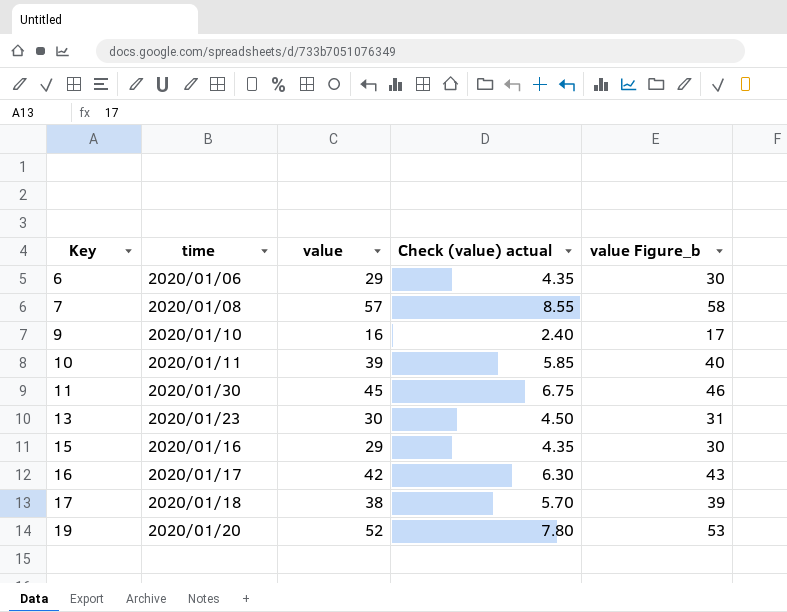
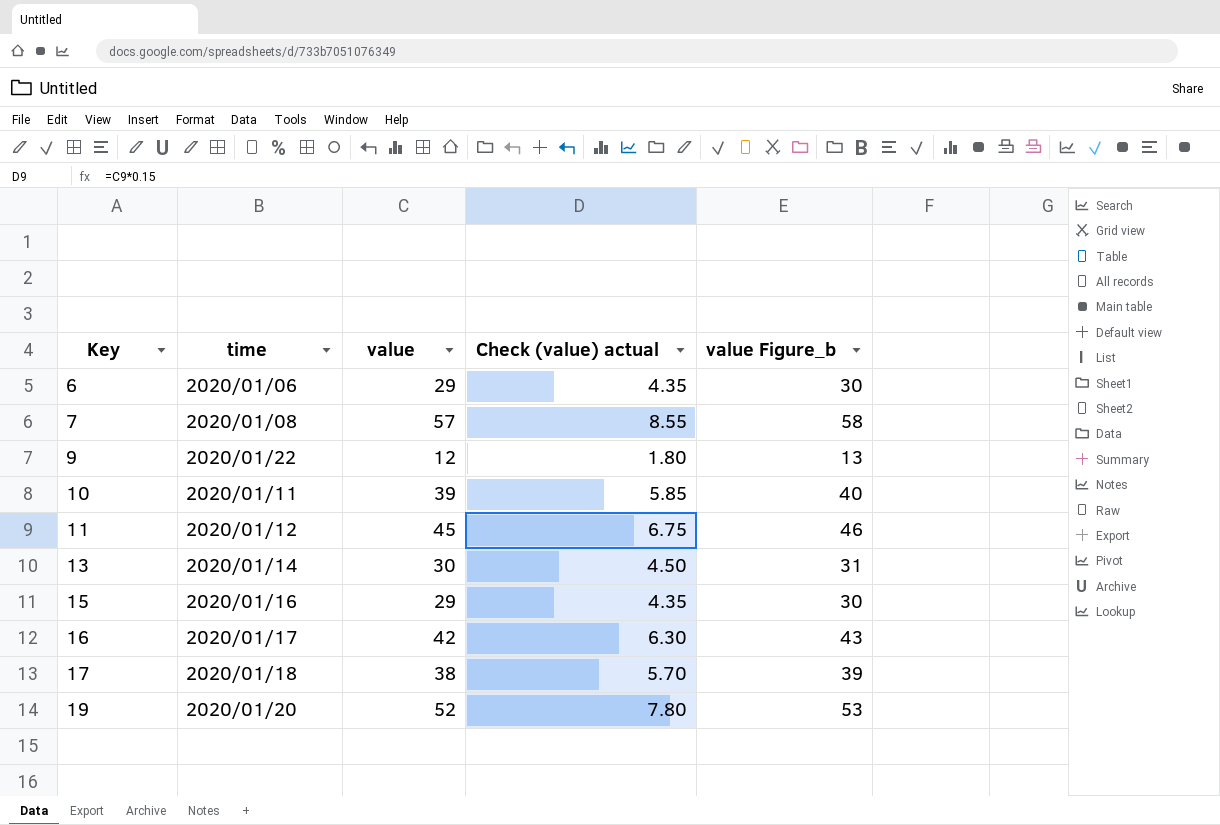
9 | time: 2020/01/10 -> 2020/01/22
9 | value: 16 -> 12
9 | Check (value) actual: 2.40 -> 1.80
9 | value Figure_b: 17 -> 13
11 | time: 2020/01/30 -> 2020/01/12
13 | time: 2020/01/23 -> 2020/01/14

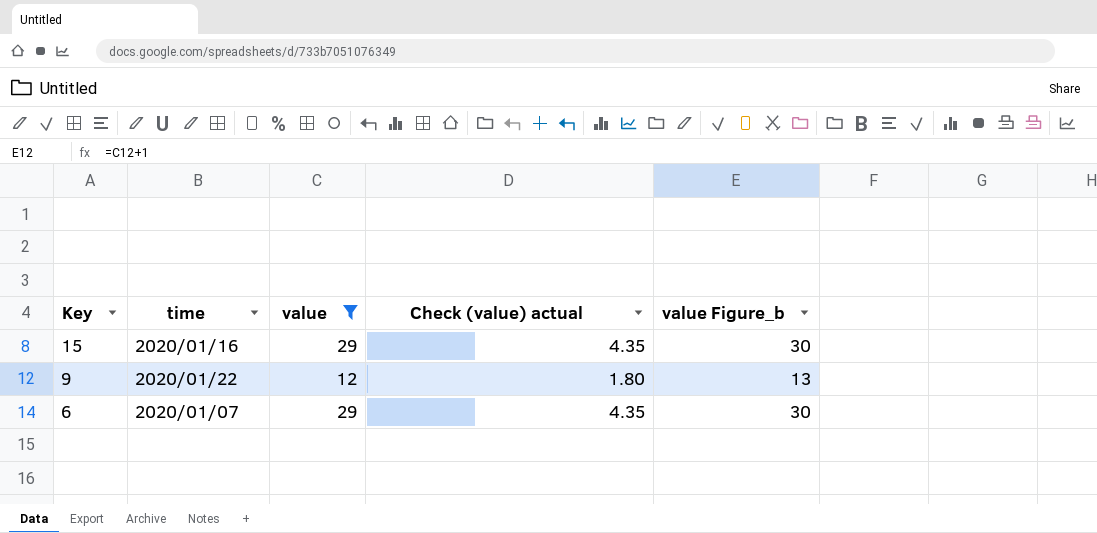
filter: none -> value <= 29
row order: Key ascending -> Key descending
6 | time: 2020/01/06 -> 2020/01/07

